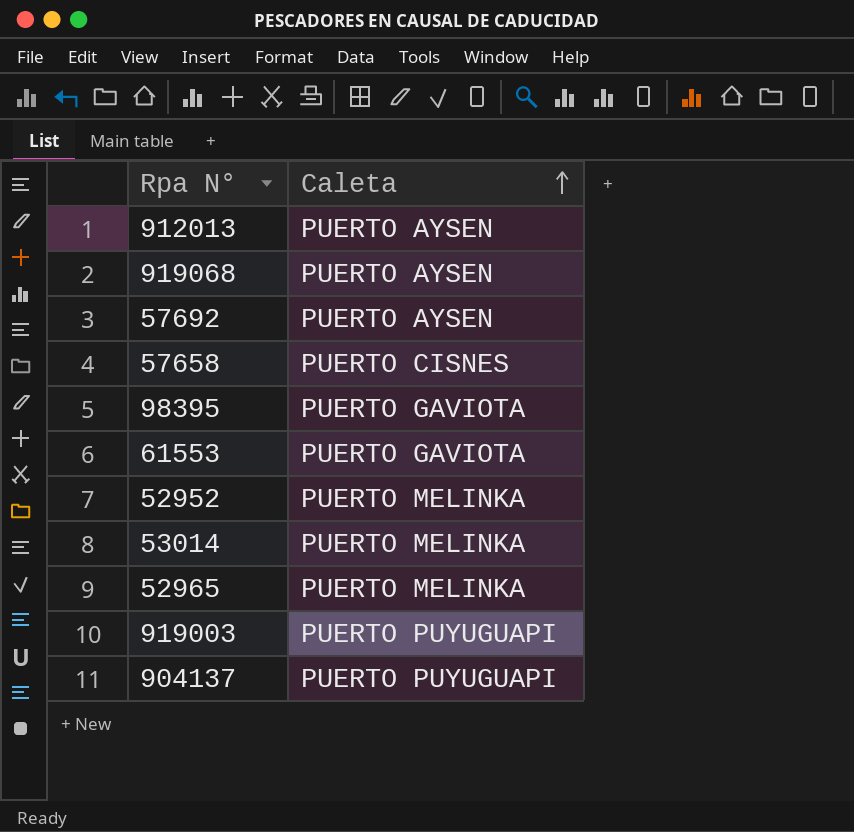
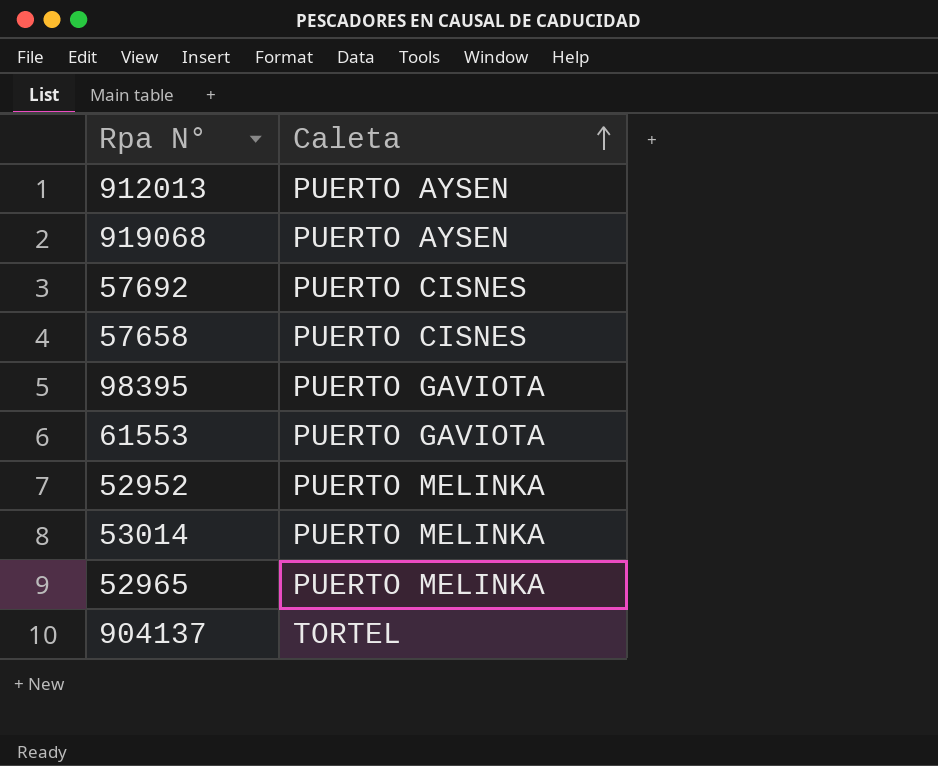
row 919003: PUERTO PUYUGUAPI -> none
57692 | Caleta: PUERTO AYSEN -> PUERTO CISNES
904137 | Caleta: PUERTO PUYUGUAPI -> TORTEL

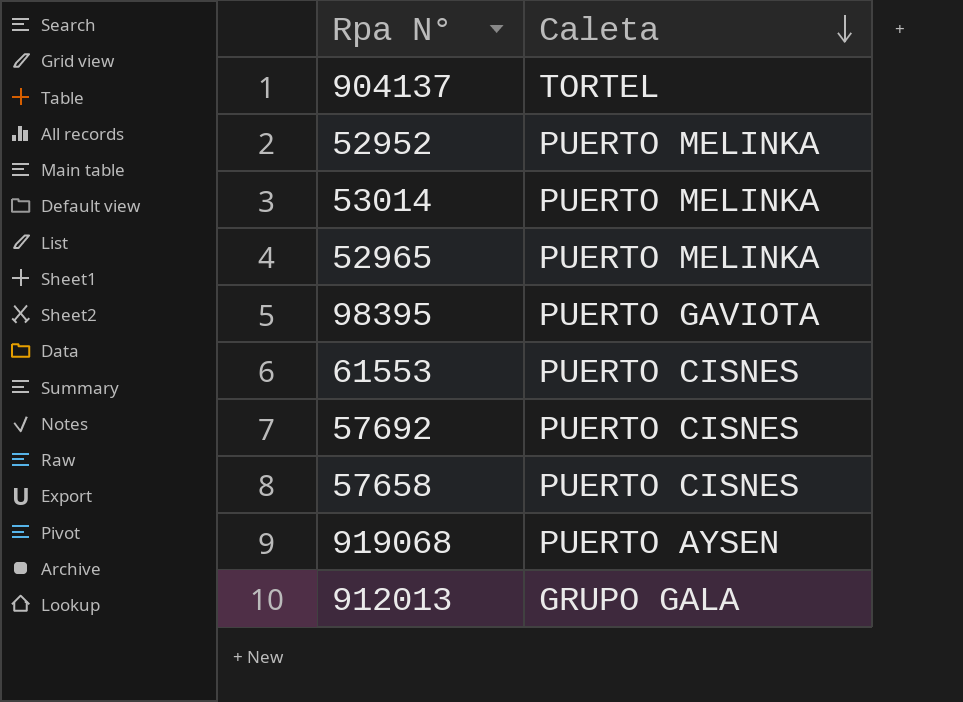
row order: Caleta ascending -> Caleta descending
61553 | Caleta: PUERTO GAVIOTA -> PUERTO CISNES
912013 | Caleta: PUERTO AYSEN -> GRUPO GALA

